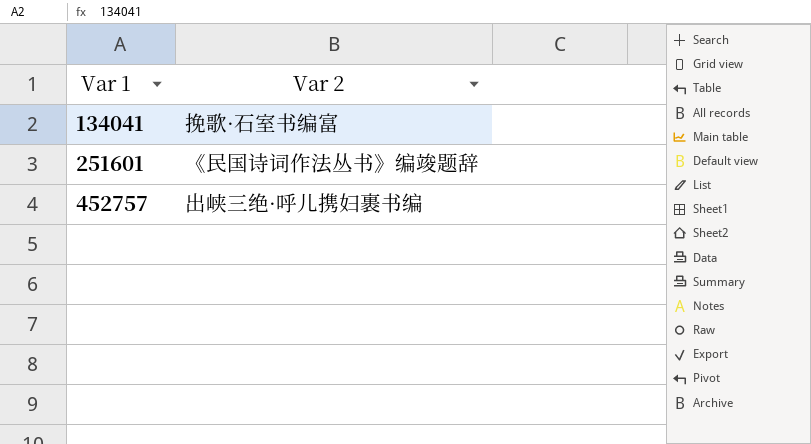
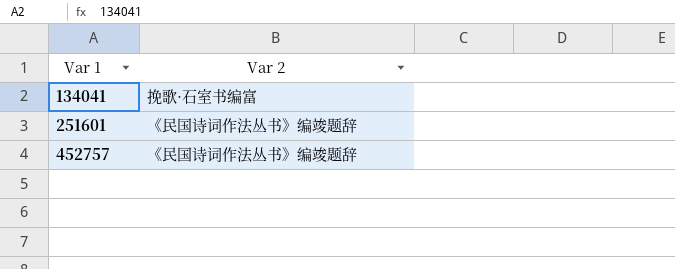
452757 | Var 2: 出峡三绝·呼儿携妇裹书编 -> 《民国诗词作法丛书》编竣题辞

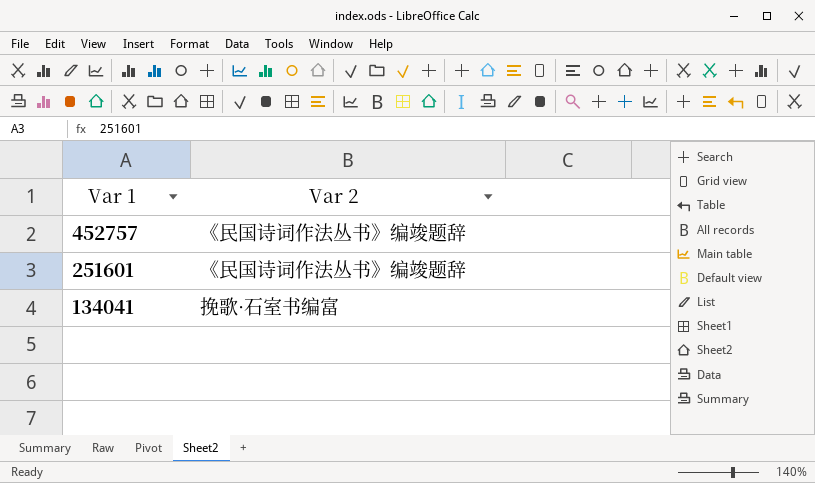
row order: Var 1 ascending -> Var 1 descending

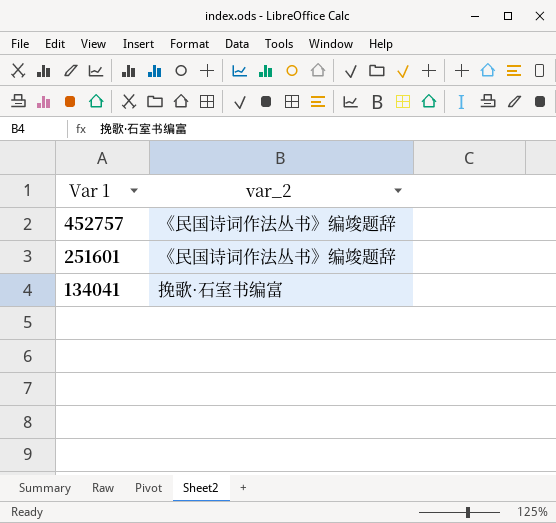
column name: Var 2 -> var_2

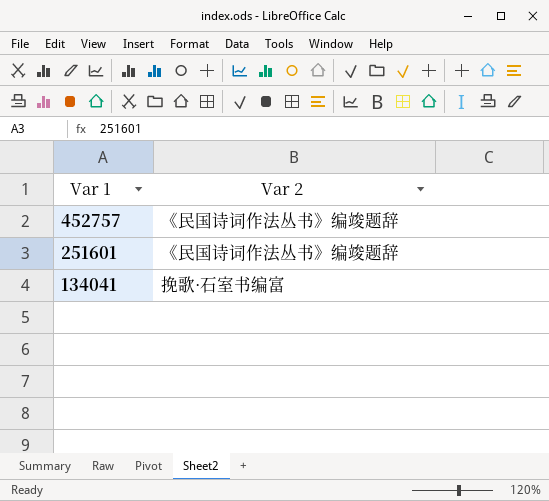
column name: var_2 -> Var 2

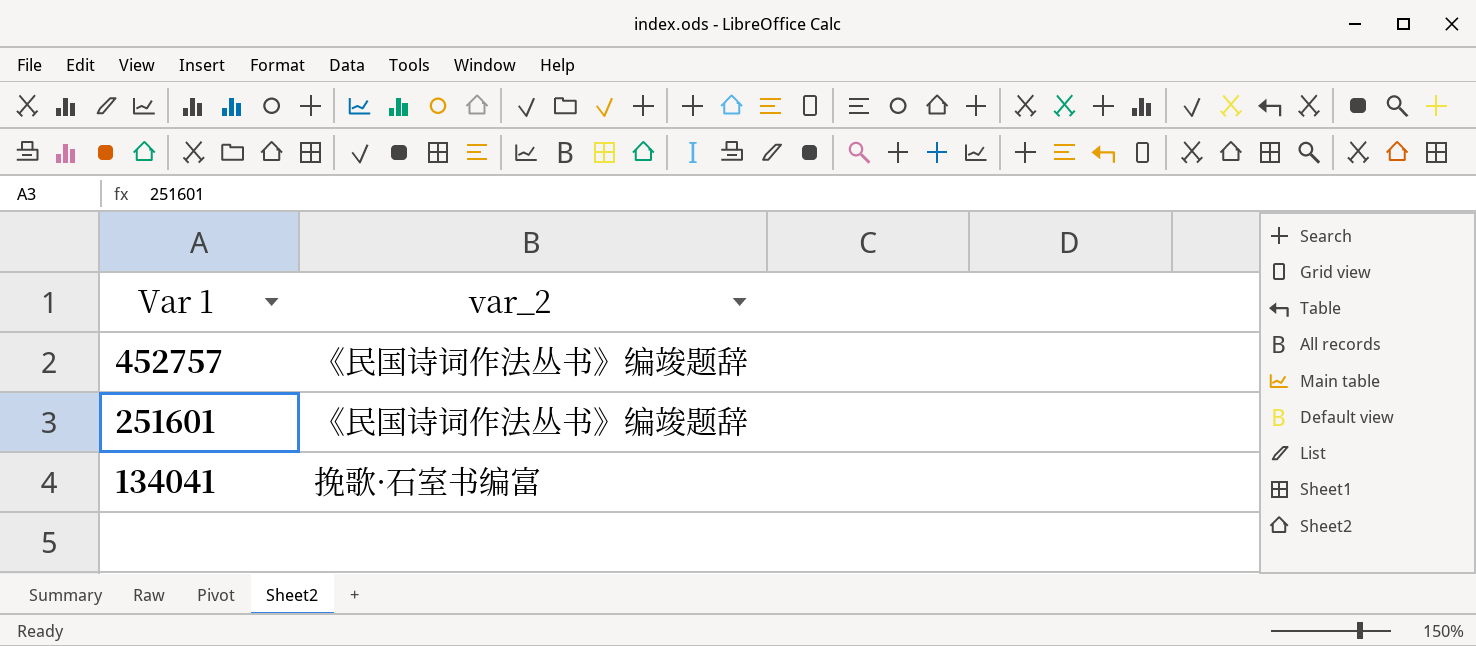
column name: Var 2 -> var_2

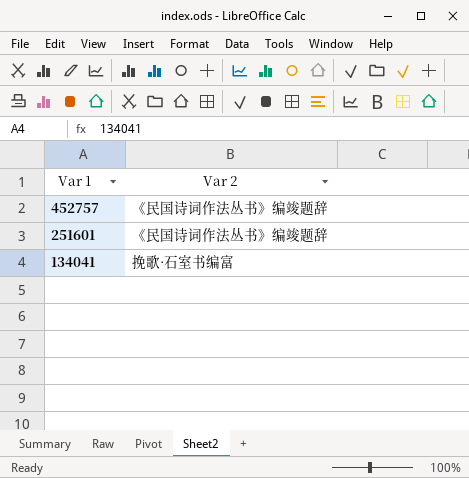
column name: var_2 -> Var 2

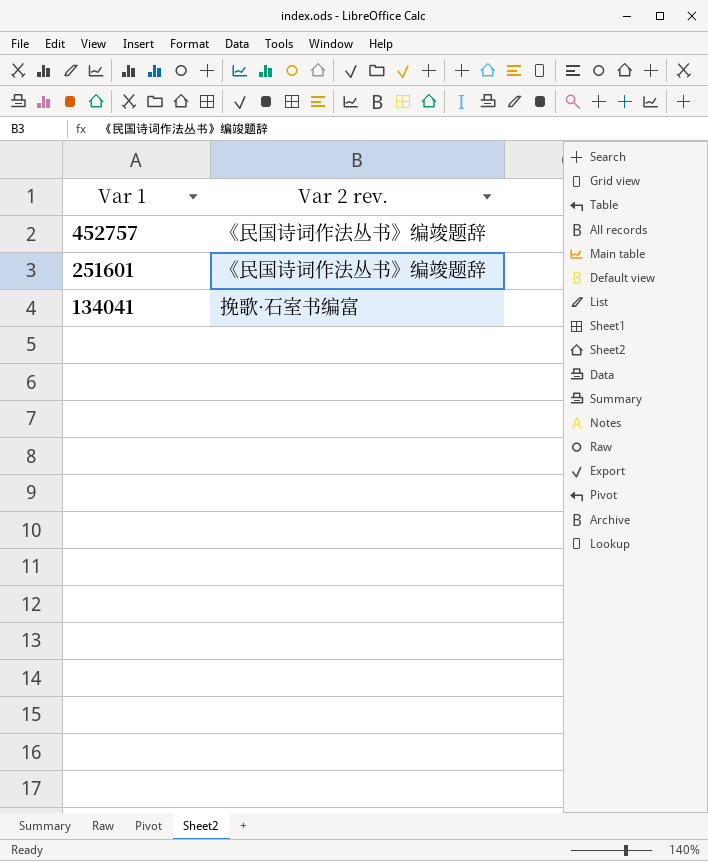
column name: Var 2 -> Var 2 rev.

